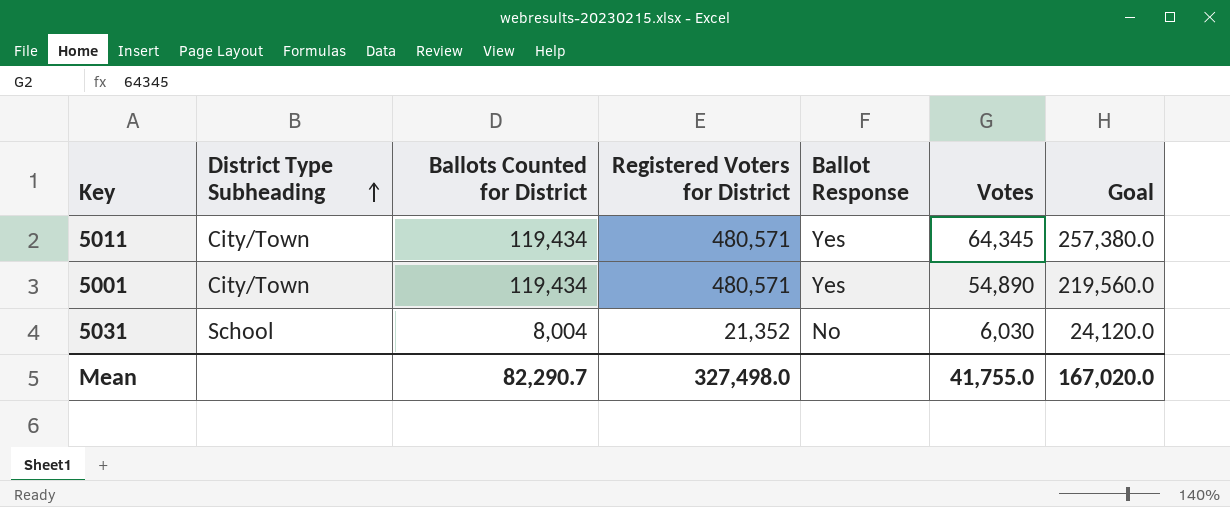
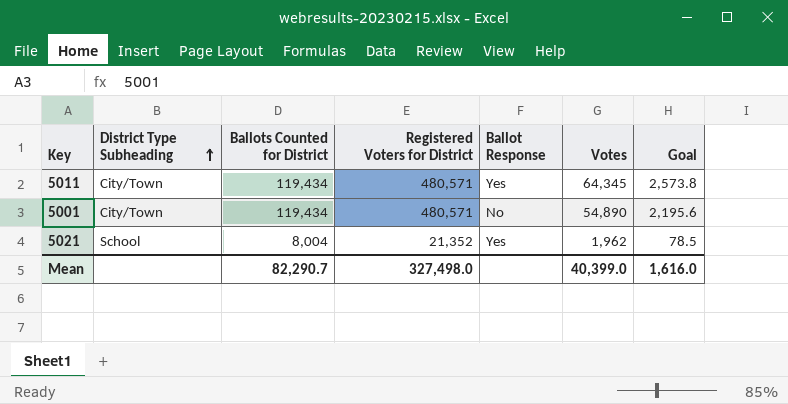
column Goal | formula: [Votes] * 4 -> [Votes] * 0.04
row 5031: School | 8,004 | 21,352 | No | 6,030 | 24,120.0 -> none
5001 | Ballot Response: Yes -> No
row 5021: none -> School | 8,004 | 21,352 | Yes | 1,962 | 78.5
Mean | Votes: 41,755.0 -> 40,399.0
Mean | Goal: 167,020.0 -> 1,616.0

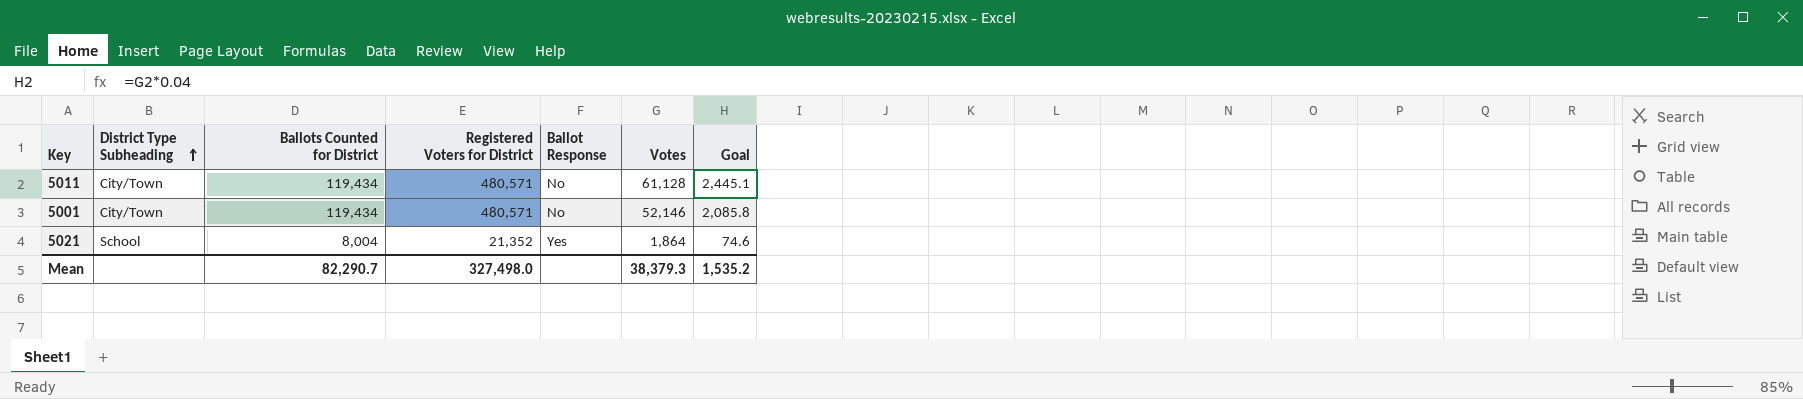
5011 | Ballot Response: Yes -> No
5011 | Votes: 64,345 -> 61,128
5011 | Goal: 2,573.8 -> 2,445.1
5001 | Votes: 54,890 -> 52,146
5001 | Goal: 2,195.6 -> 2,085.8
5021 | Votes: 1,962 -> 1,864
5021 | Goal: 78.5 -> 74.6
Mean | Votes: 40,399.0 -> 38,379.3
Mean | Goal: 1,616.0 -> 1,535.2

